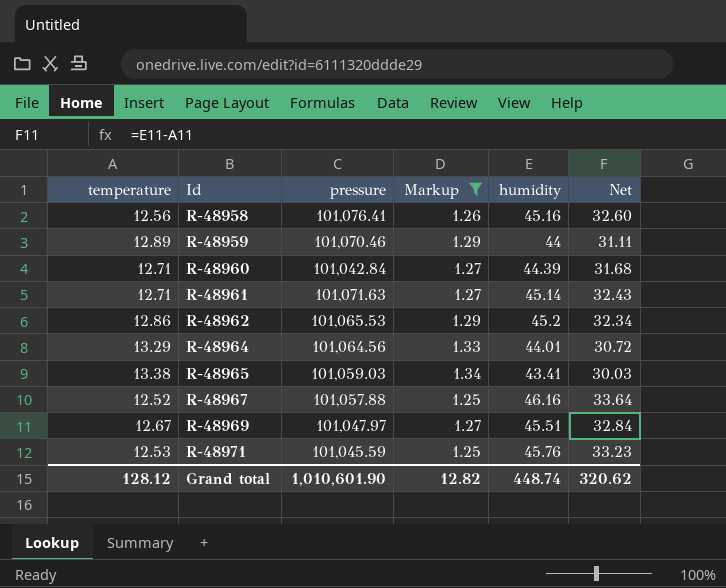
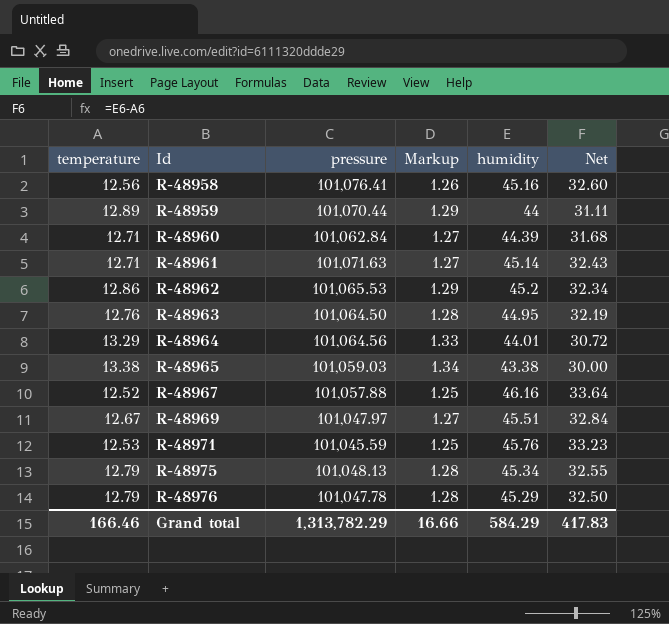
filter: Markup != 1.28 -> none
R-48959 | pressure: 101,070.46 -> 101,070.44
R-48960 | pressure: 101,042.84 -> 101,062.84
R-48965 | humidity: 43.41 -> 43.38
R-48965 | Net: 30.03 -> 30.00
Grand total | temperature: 128.12 -> 166.46
Grand total | pressure: 1,010,601.90 -> 1,313,782.29
Grand total | Markup: 12.82 -> 16.66
Grand total | humidity: 448.74 -> 584.29
Grand total | Net: 320.62 -> 417.83

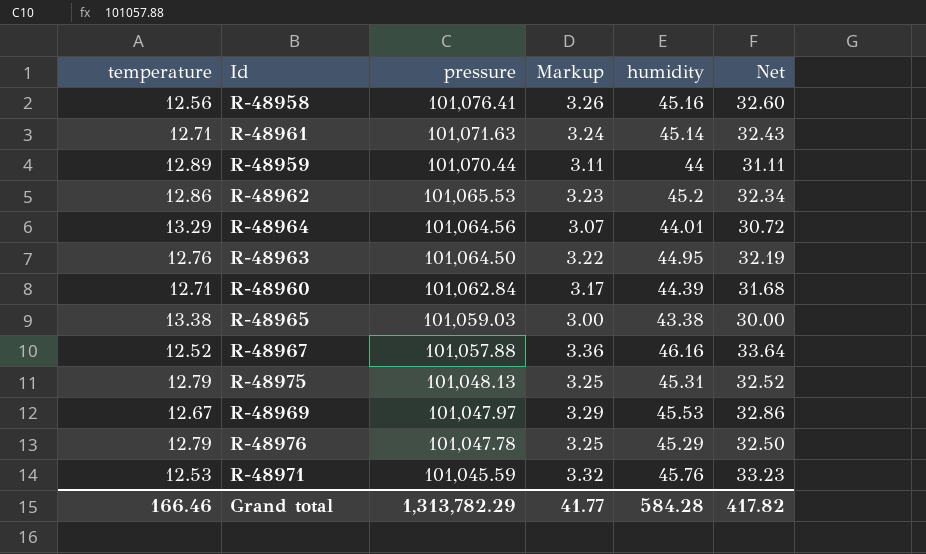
row order: Id ascending -> pressure descending
column Markup | formula: [temperature] * 0.1 -> [Net] * 0.1
R-48975 | humidity: 45.34 -> 45.31
R-48975 | Net: 32.55 -> 32.52
R-48969 | humidity: 45.51 -> 45.53
R-48969 | Net: 32.84 -> 32.86
Grand total | Markup: 16.66 -> 41.77
Grand total | humidity: 584.29 -> 584.28
Grand total | Net: 417.83 -> 417.82

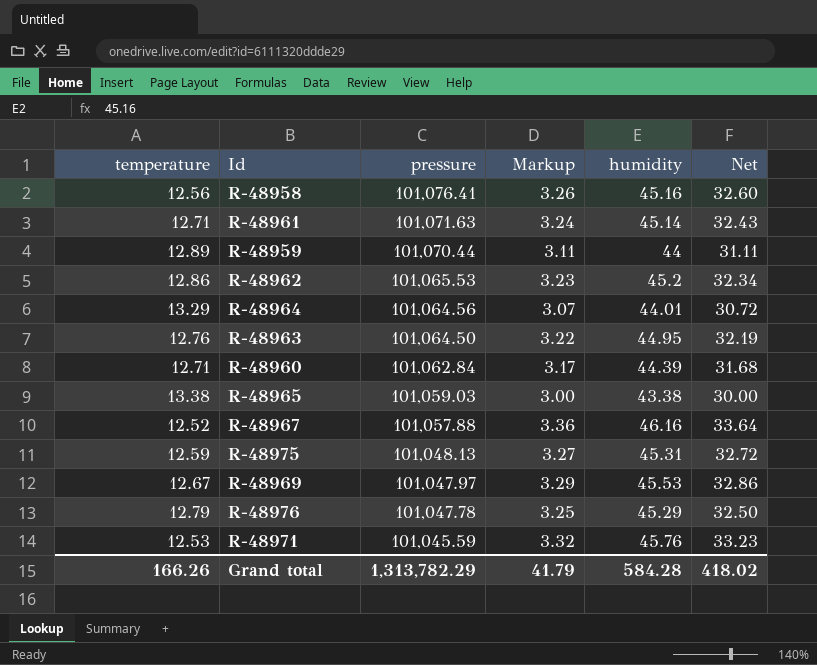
R-48975 | temperature: 12.79 -> 12.59
R-48975 | Markup: 3.25 -> 3.27
R-48975 | Net: 32.52 -> 32.72
Grand total | temperature: 166.46 -> 166.26
Grand total | Markup: 41.77 -> 41.79
Grand total | Net: 417.82 -> 418.02

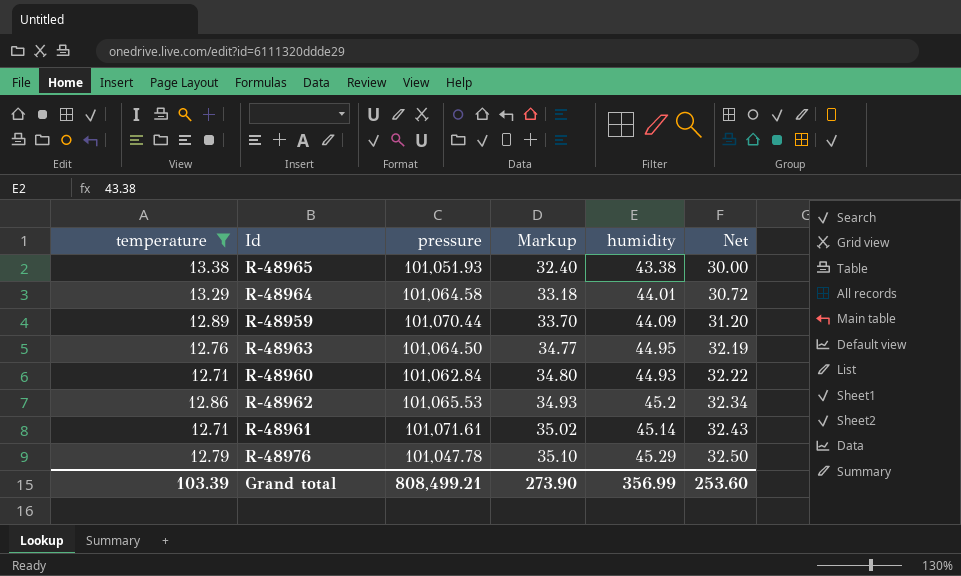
filter: none -> temperature >= 12.71
row order: pressure descending -> Markup ascending
column Markup | formula: [Net] * 0.1 -> [Net] * 1.08
R-48965 | pressure: 101,059.03 -> 101,051.93
R-48964 | pressure: 101,064.56 -> 101,064.58
R-48959 | humidity: 44 -> 44.09
R-48959 | Net: 31.11 -> 31.20
R-48960 | humidity: 44.39 -> 44.93
R-48960 | Net: 31.68 -> 32.22
R-48961 | pressure: 101,071.63 -> 101,071.61
Grand total | temperature: 166.26 -> 103.39
Grand total | pressure: 1,313,782.29 -> 808,499.21
Grand total | Markup: 41.79 -> 273.90
Grand total | humidity: 584.28 -> 356.99
Grand total | Net: 418.02 -> 253.60

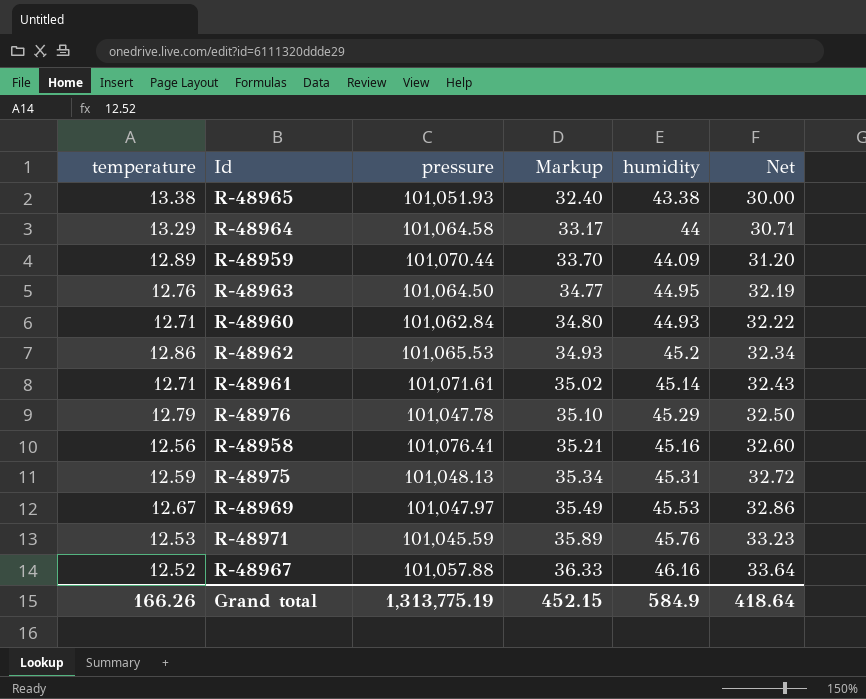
filter: temperature >= 12.71 -> none
R-48964 | Markup: 33.18 -> 33.17
R-48964 | humidity: 44.01 -> 44
R-48964 | Net: 30.72 -> 30.71
Grand total | temperature: 103.39 -> 166.26
Grand total | pressure: 808,499.21 -> 1,313,775.19
Grand total | Markup: 273.90 -> 452.15
Grand total | humidity: 356.99 -> 584.9
Grand total | Net: 253.60 -> 418.64

